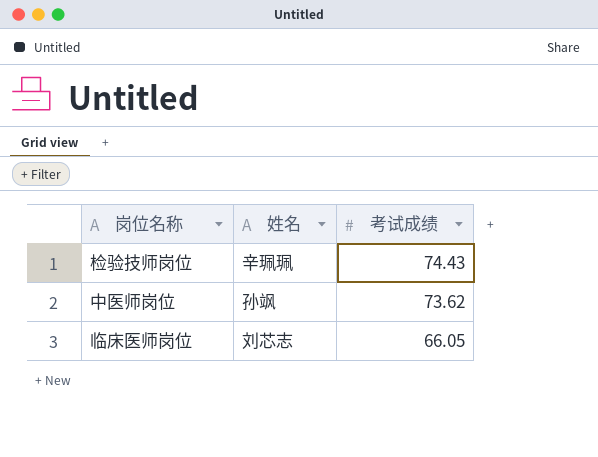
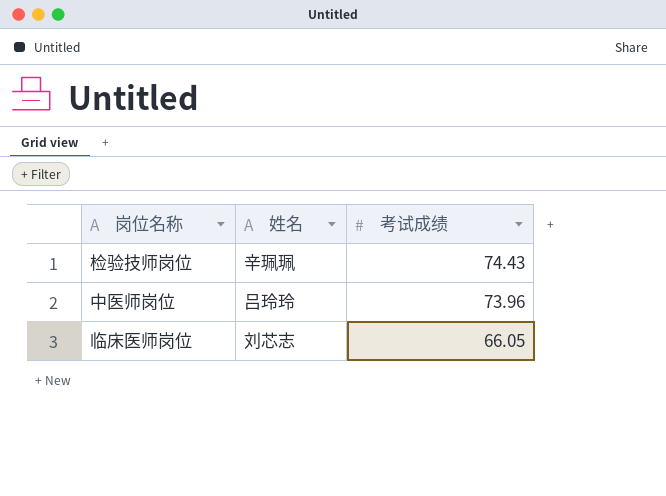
中医师岗位 | 姓名: 孙飒 -> 吕玲玲
中医师岗位 | 考试成绩: 73.62 -> 73.96

